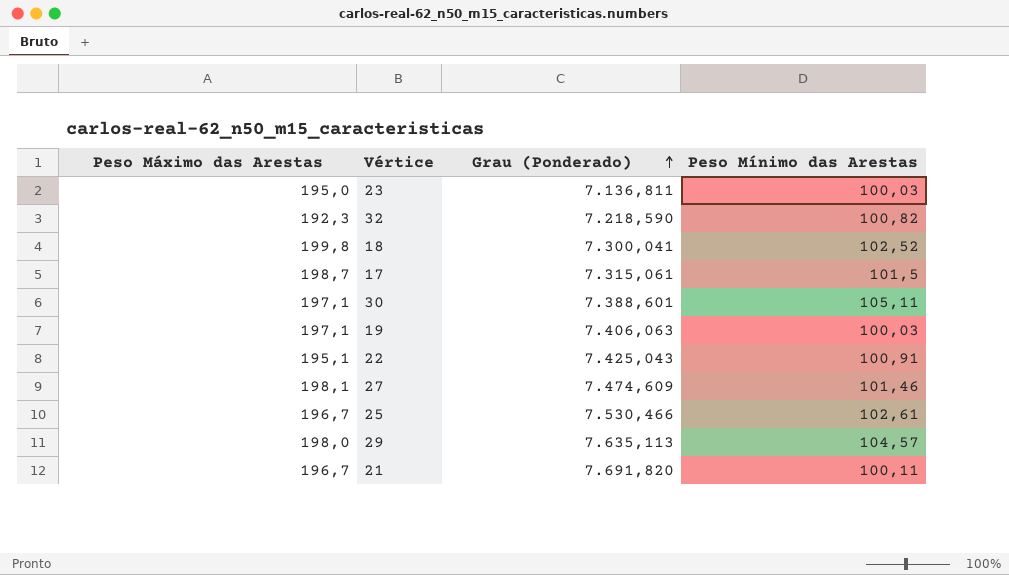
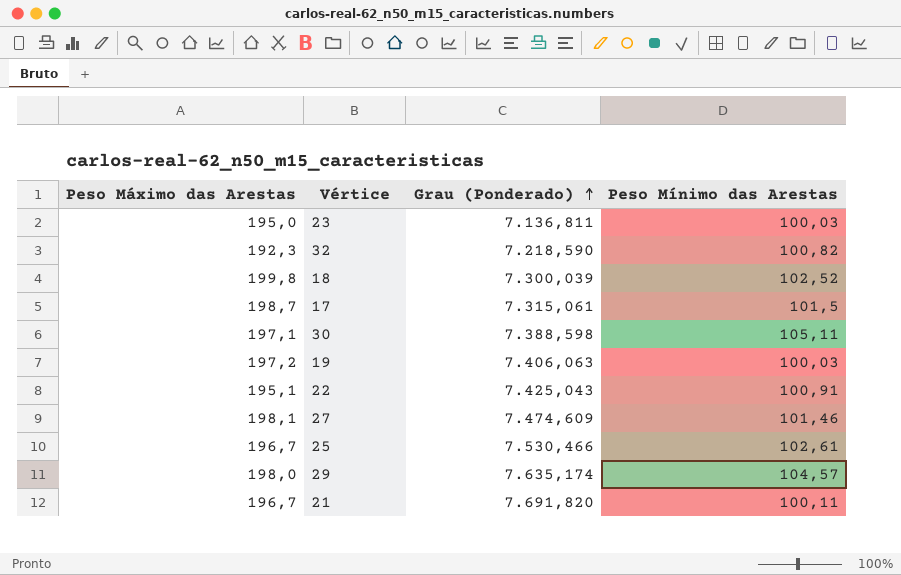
18 | Grau (Ponderado): 7.300,041 -> 7.300,039
30 | Grau (Ponderado): 7.388,601 -> 7.388,598
19 | Peso Máximo das Arestas: 197,1 -> 197,2
29 | Grau (Ponderado): 7.635,113 -> 7.635,174

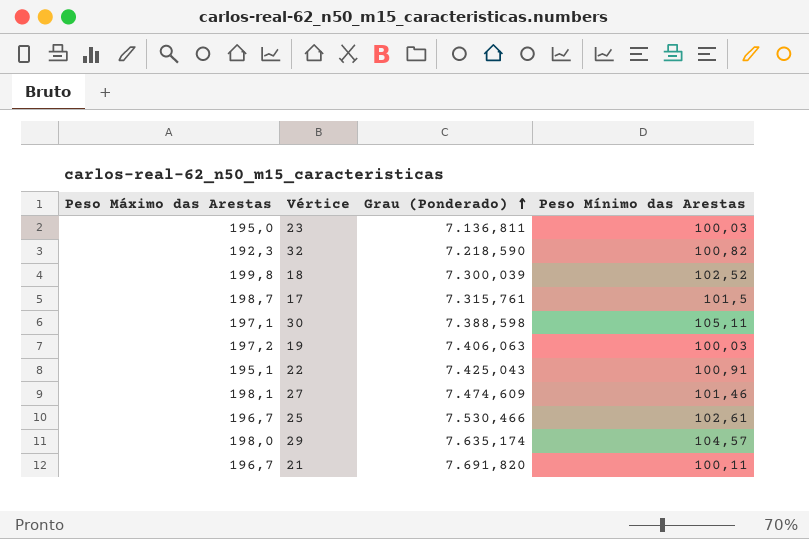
17 | Grau (Ponderado): 7.315,061 -> 7.315,761

